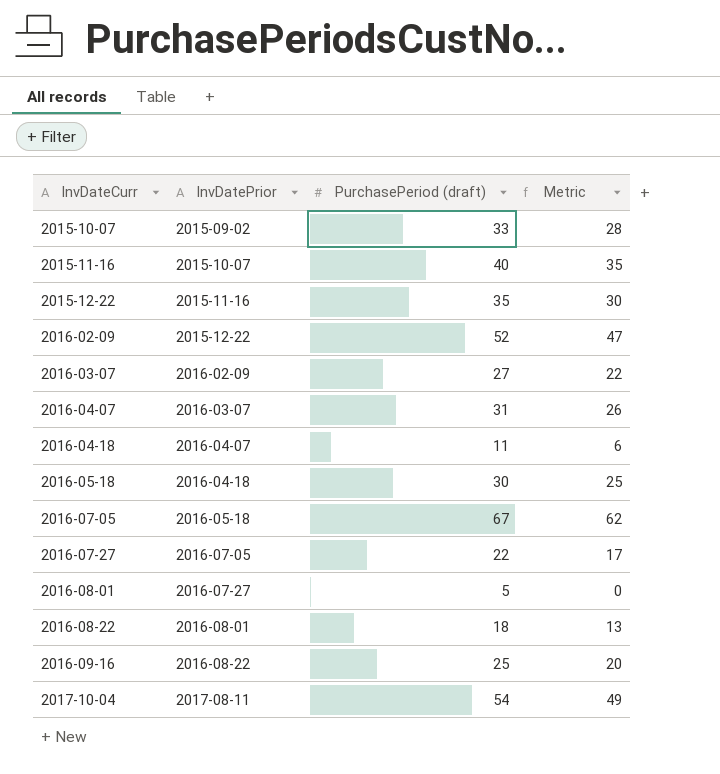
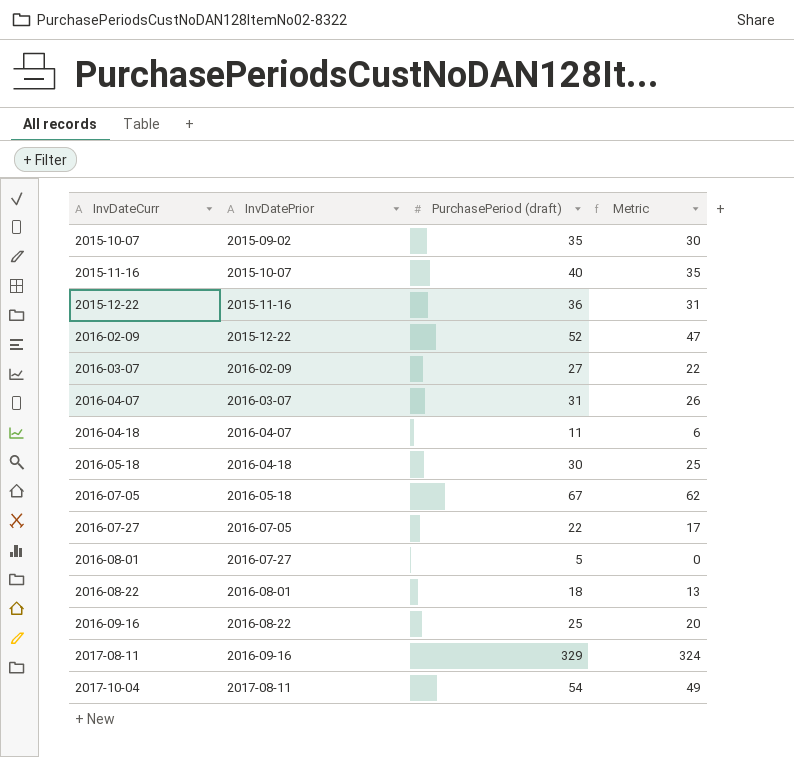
2015-10-07 | PurchasePeriod (draft): 33 -> 35
2015-10-07 | Metric: 28 -> 30
2015-12-22 | PurchasePeriod (draft): 35 -> 36
2015-12-22 | Metric: 30 -> 31
row 2017-08-11: none -> 2016-09-16 | 329 | 324

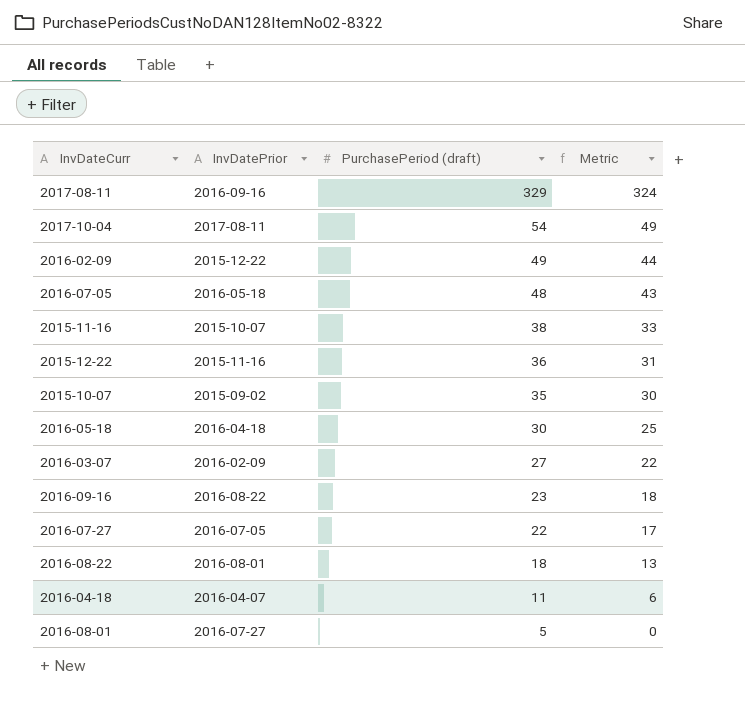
row order: InvDateCurr ascending -> PurchasePeriod (draft) descending
row 2016-04-07: 2016-03-07 | 31 | 26 -> none
2016-02-09 | PurchasePeriod (draft): 52 -> 49
2016-02-09 | Metric: 47 -> 44
2016-07-05 | PurchasePeriod (draft): 67 -> 48
2016-07-05 | Metric: 62 -> 43
2015-11-16 | PurchasePeriod (draft): 40 -> 38
2015-11-16 | Metric: 35 -> 33
2016-09-16 | PurchasePeriod (draft): 25 -> 23
2016-09-16 | Metric: 20 -> 18

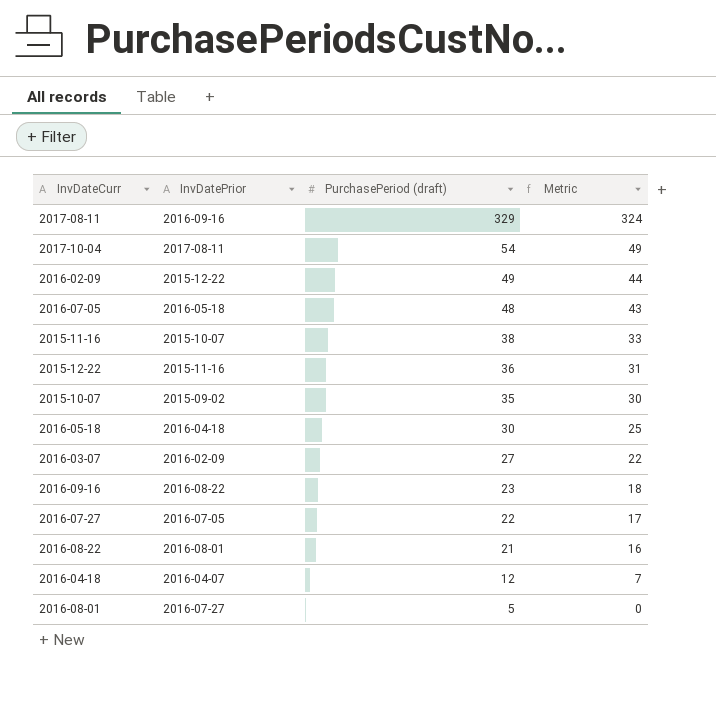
2016-08-22 | PurchasePeriod (draft): 18 -> 21
2016-08-22 | Metric: 13 -> 16
2016-04-18 | PurchasePeriod (draft): 11 -> 12
2016-04-18 | Metric: 6 -> 7

